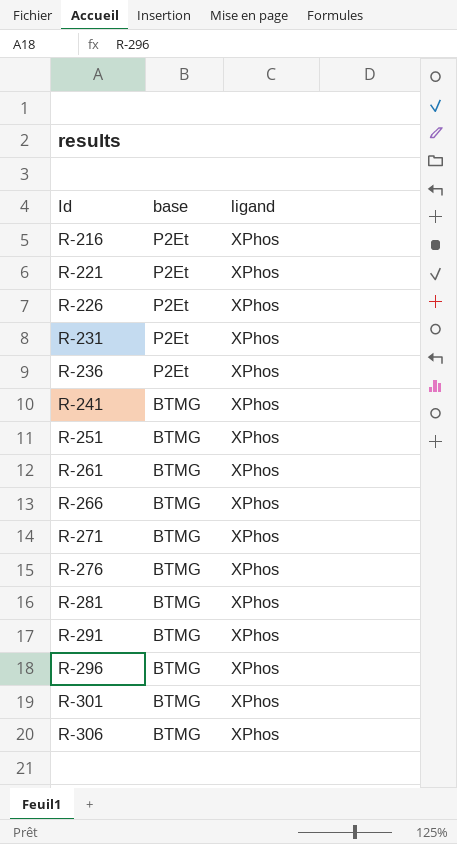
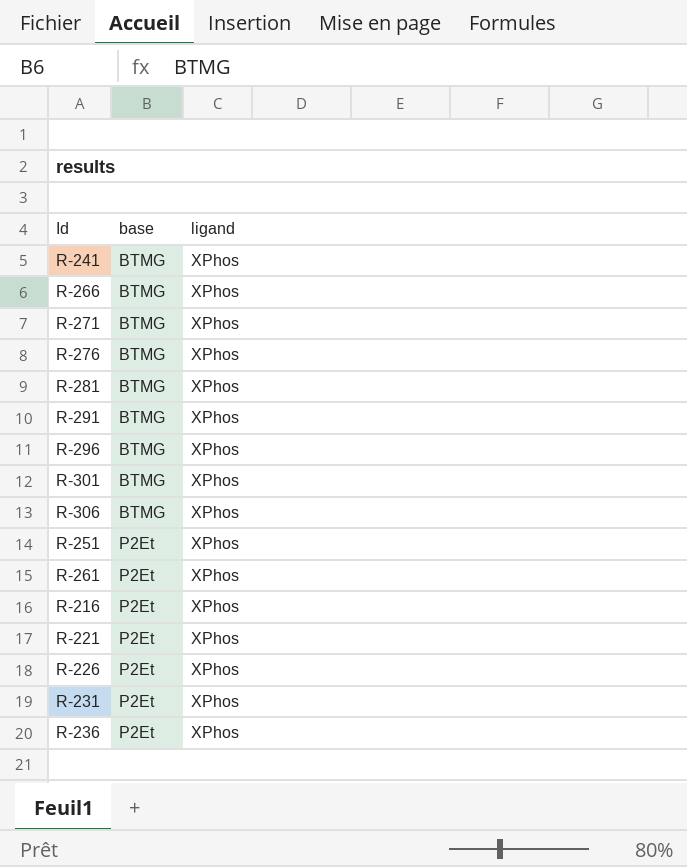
row order: Id ascending -> base ascending
R-251 | base: BTMG -> P2Et
R-261 | base: BTMG -> P2Et

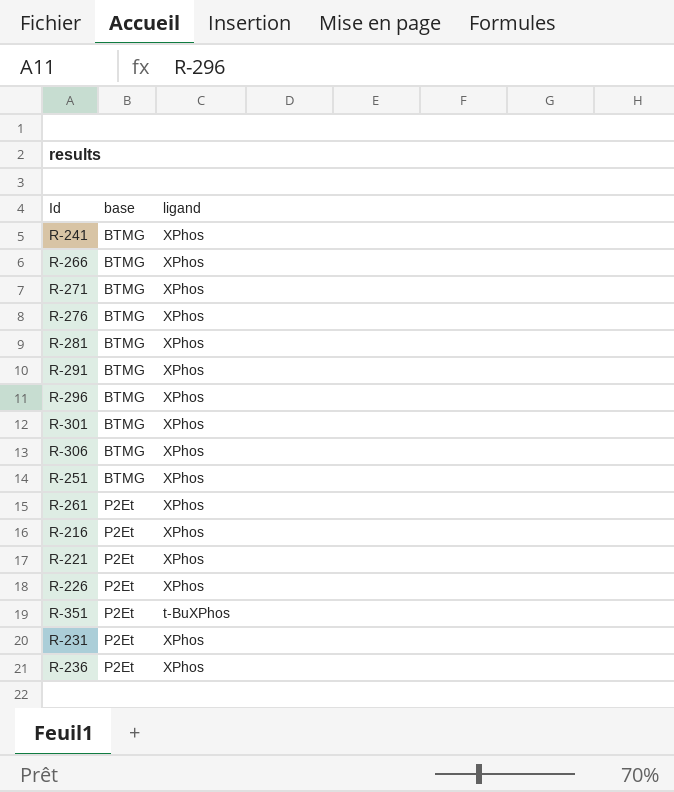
R-251 | base: P2Et -> BTMG
row R-351: none -> P2Et | t-BuXPhos

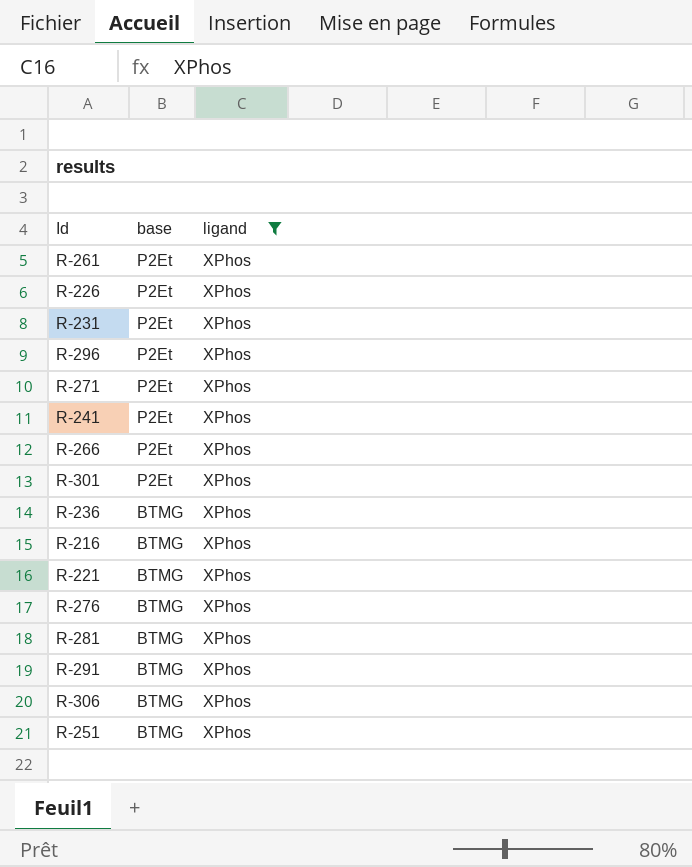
filter: none -> ligand = XPhos
row order: base ascending -> base descending
R-296 | base: BTMG -> P2Et
R-271 | base: BTMG -> P2Et
R-241 | base: BTMG -> P2Et
R-266 | base: BTMG -> P2Et
R-301 | base: BTMG -> P2Et
R-236 | base: P2Et -> BTMG
R-216 | base: P2Et -> BTMG
R-221 | base: P2Et -> BTMG

